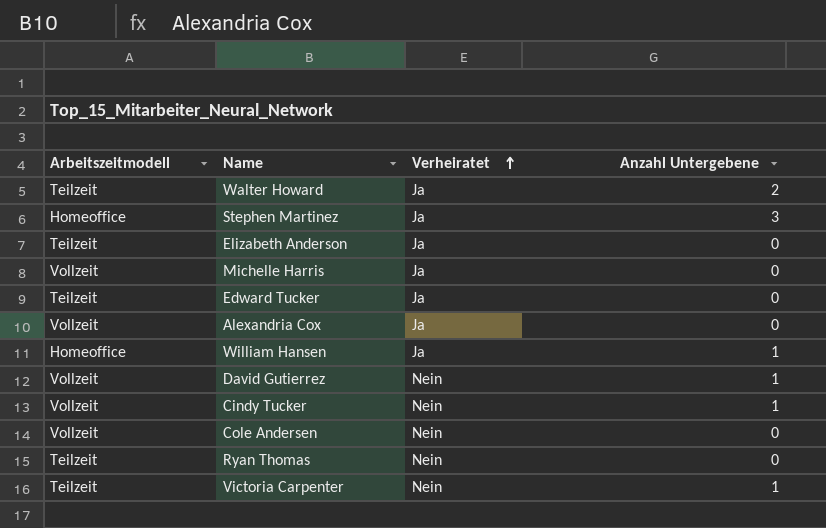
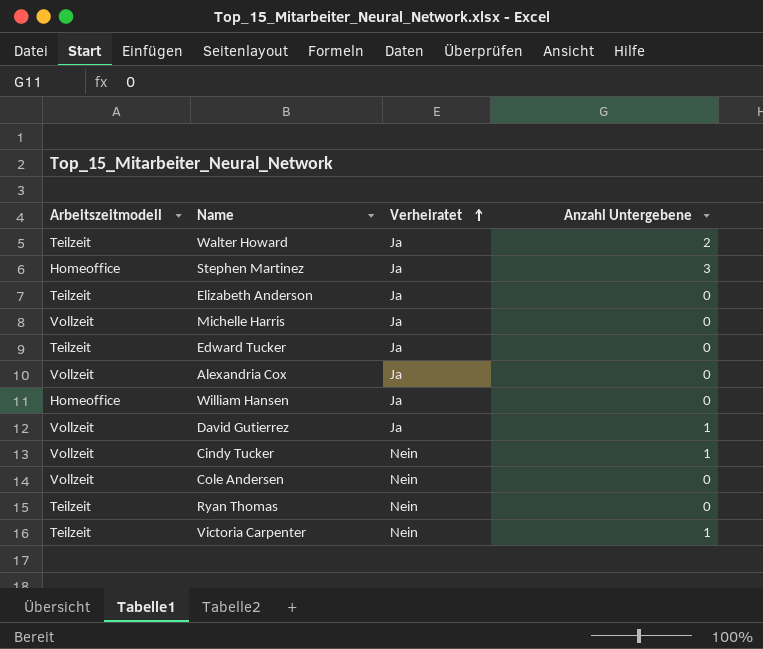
William Hansen | Anzahl Untergebene: 1 -> 0
David Gutierrez | Verheiratet: Nein -> Ja

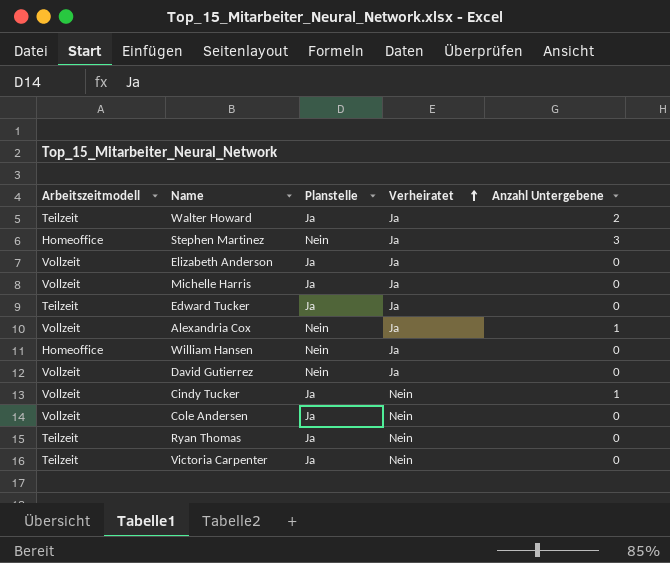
column Planstelle | position: none -> 3
Elizabeth Anderson | Arbeitszeitmodell: Teilzeit -> Vollzeit
Alexandria Cox | Anzahl Untergebene: 0 -> 1
David Gutierrez | Anzahl Untergebene: 1 -> 0
Victoria Carpenter | Anzahl Untergebene: 1 -> 0

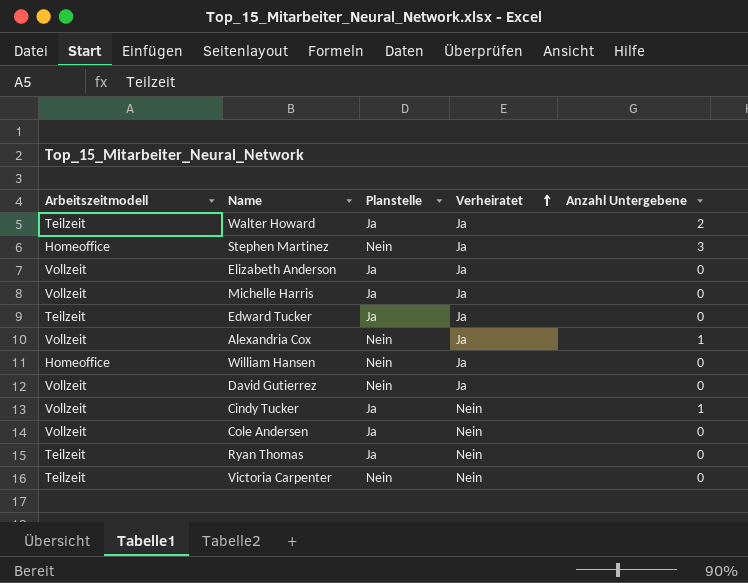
Victoria Carpenter | Planstelle: Ja -> Nein

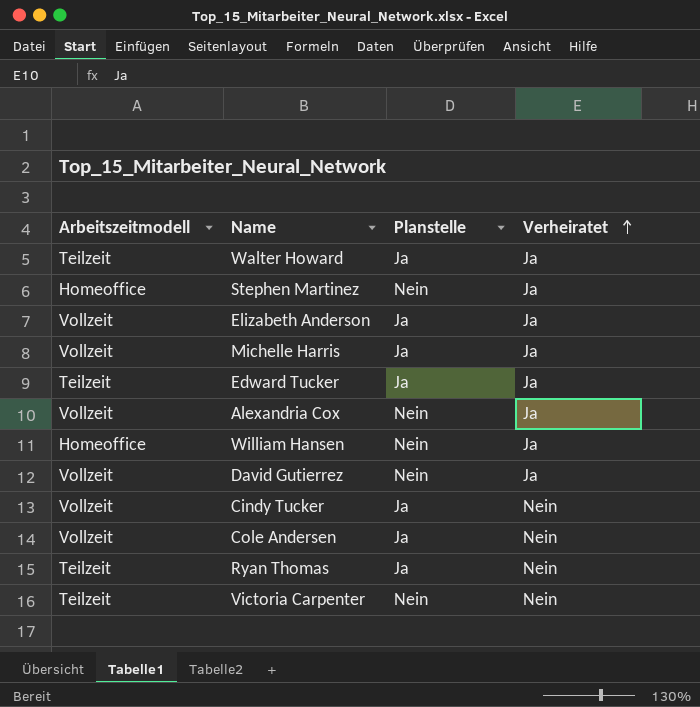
column Anzahl Untergebene | position: 5 -> none

